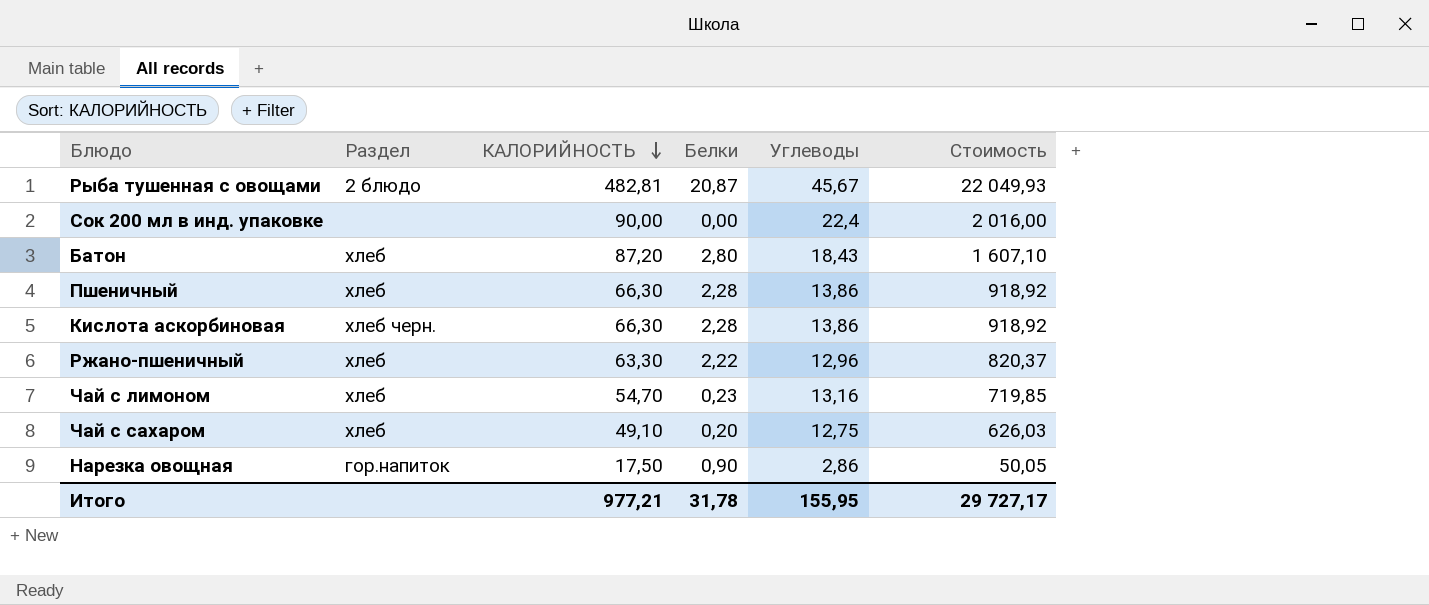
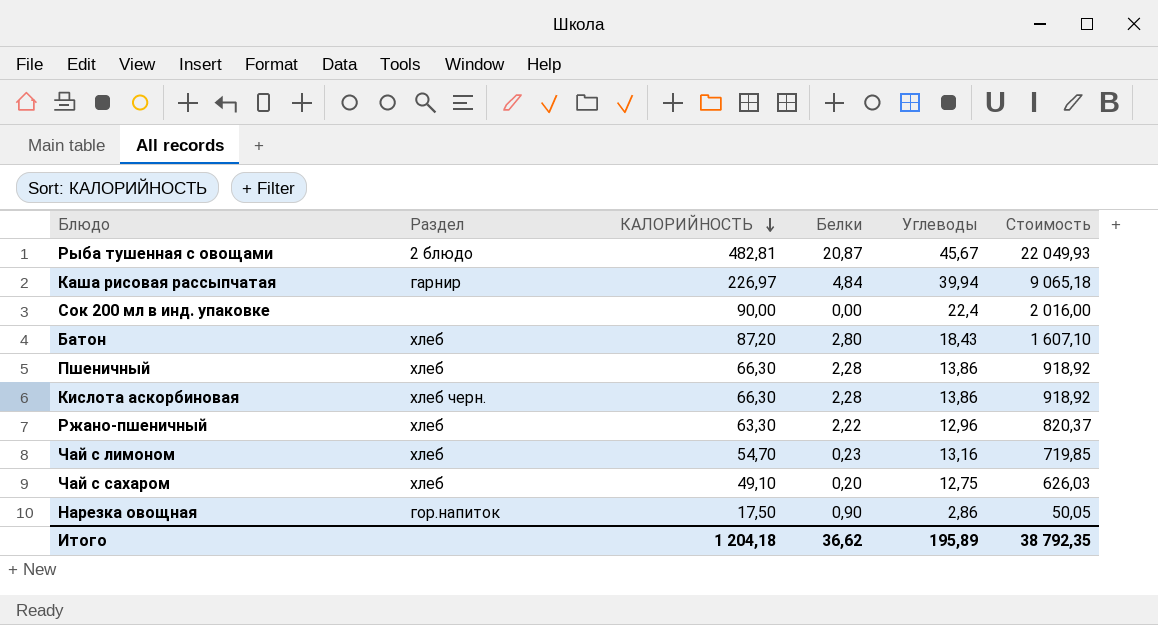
row Каша рисовая рассыпчатая: none -> гарнир | 226,97 | 4,84 | 39,94 | 9 065,18
Итого | КАЛОРИЙНОСТЬ: 977,21 -> 1 204,18
Итого | Белки: 31,78 -> 36,62
Итого | Углеводы: 155,95 -> 195,89
Итого | Стоимость: 29 727,17 -> 38 792,35

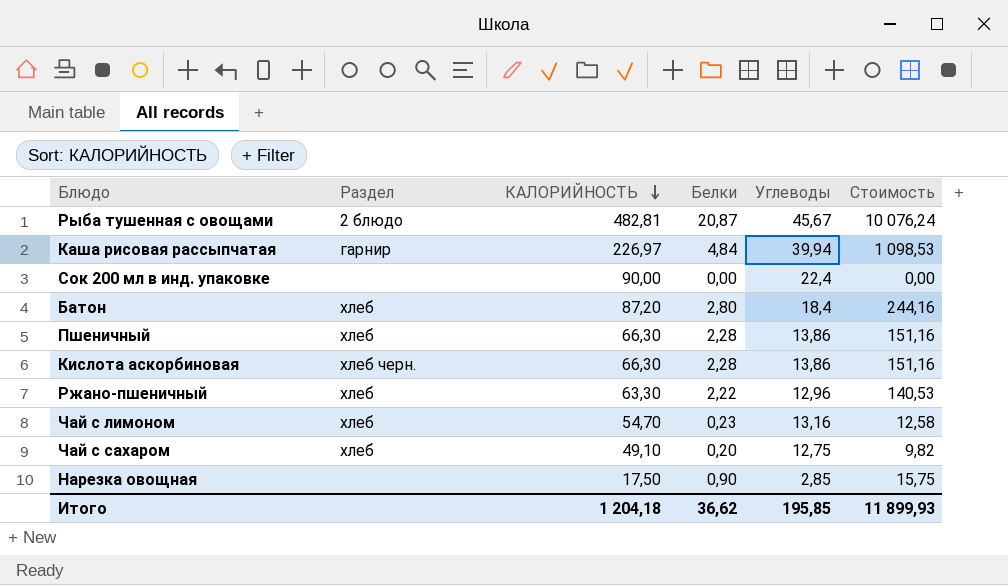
column Стоимость | formula: [КАЛОРИЙНОСТЬ] * [Углеводы] -> [КАЛОРИЙНОСТЬ] * [Белки]
Батон | Углеводы: 18,43 -> 18,4
Нарезка овощная | Раздел: гор.напиток -> none
Нарезка овощная | Углеводы: 2,86 -> 2,85
Итого | Углеводы: 195,89 -> 195,85
Итого | Стоимость: 38 792,35 -> 11 899,93

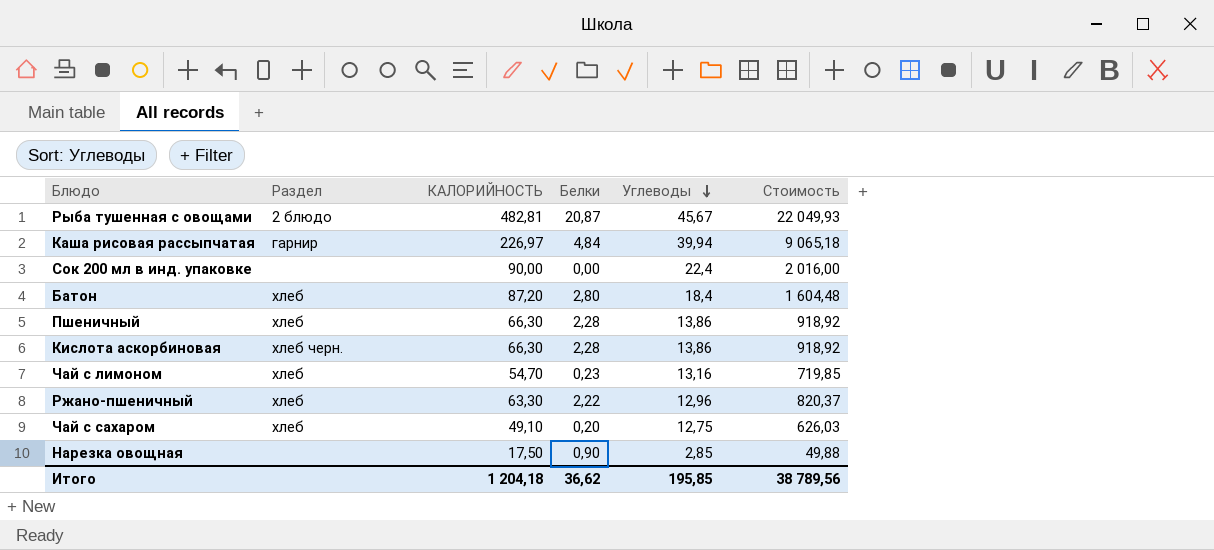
row order: КАЛОРИЙНОСТЬ descending -> Углеводы descending
column Стоимость | formula: [КАЛОРИЙНОСТЬ] * [Белки] -> [КАЛОРИЙНОСТЬ] * [Углеводы]
Итого | Стоимость: 11 899,93 -> 38 789,56

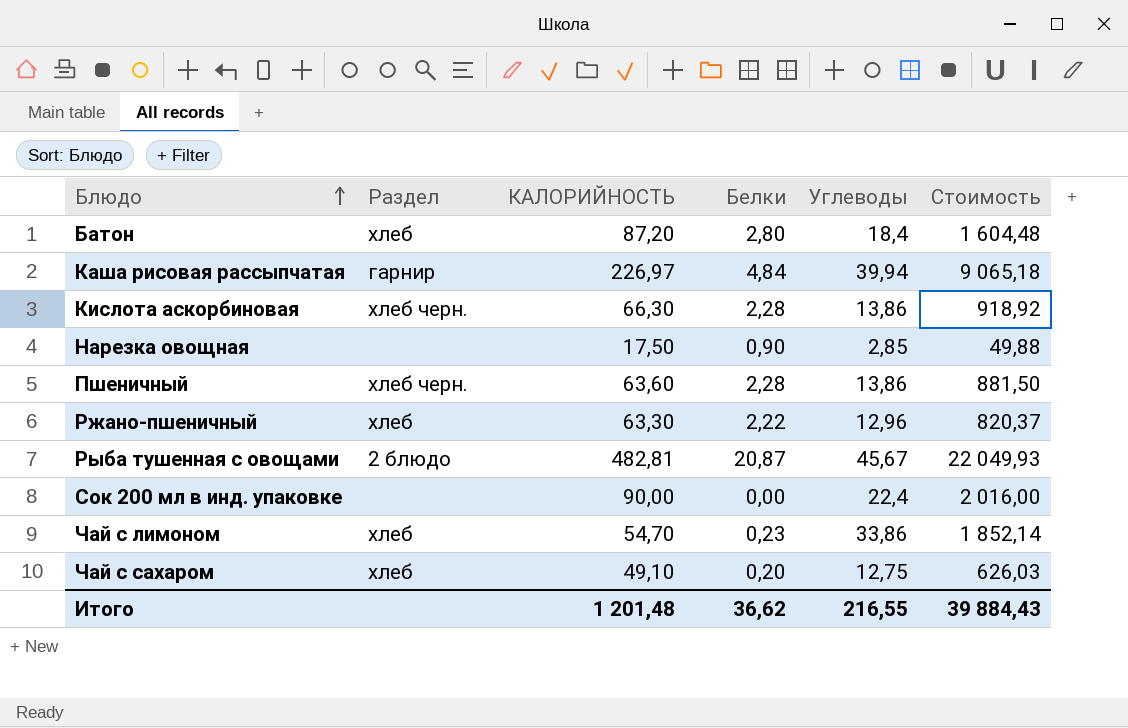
row order: Углеводы descending -> Блюдо ascending
Пшеничный | Раздел: хлеб -> хлеб черн.
Пшеничный | КАЛОРИЙНОСТЬ: 66,30 -> 63,60
Пшеничный | Стоимость: 918,92 -> 881,50
Чай с лимоном | Углеводы: 13,16 -> 33,86
Чай с лимоном | Стоимость: 719,85 -> 1 852,14
Итого | КАЛОРИЙНОСТЬ: 1 204,18 -> 1 201,48
Итого | Углеводы: 195,85 -> 216,55
Итого | Стоимость: 38 789,56 -> 39 884,43

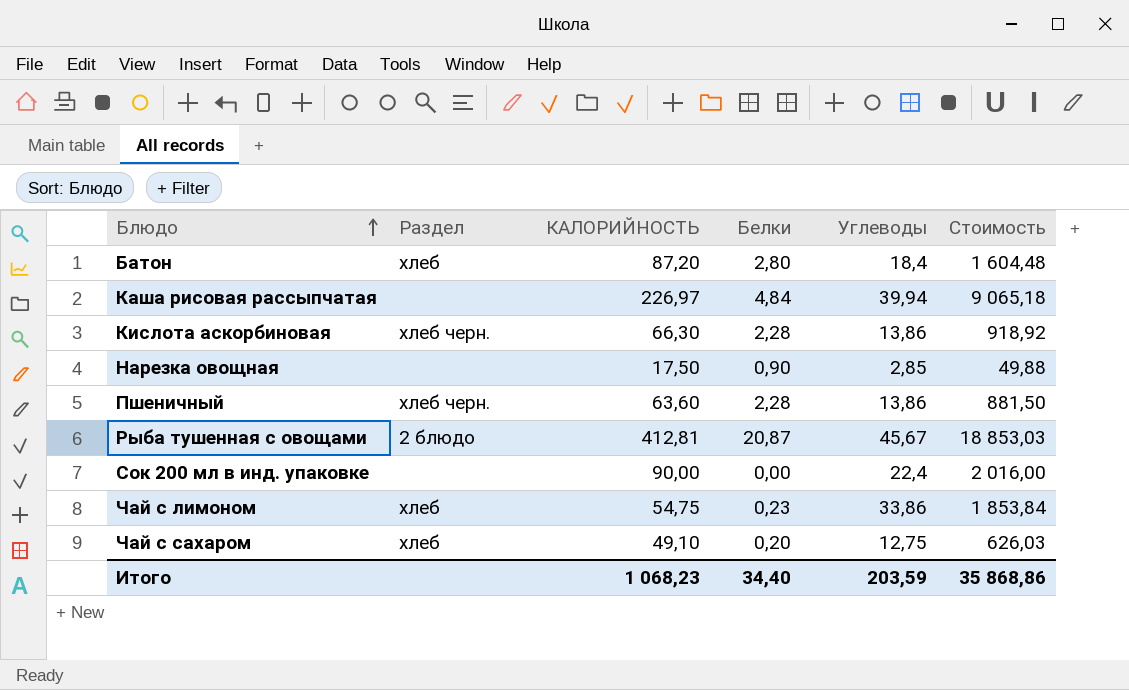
row Ржано-пшеничный: хлеб | 63,30 | 2,22 | 12,96 | 820,37 -> none
Каша рисовая рассыпчатая | Раздел: гарнир -> none
Рыба тушенная с овощами | КАЛОРИЙНОСТЬ: 482,81 -> 412,81
Рыба тушенная с овощами | Стоимость: 22 049,93 -> 18 853,03
Чай с лимоном | КАЛОРИЙНОСТЬ: 54,70 -> 54,75
Чай с лимоном | Стоимость: 1 852,14 -> 1 853,84
Итого | КАЛОРИЙНОСТЬ: 1 201,48 -> 1 068,23
Итого | Белки: 36,62 -> 34,40
Итого | Углеводы: 216,55 -> 203,59
Итого | Стоимость: 39 884,43 -> 35 868,86

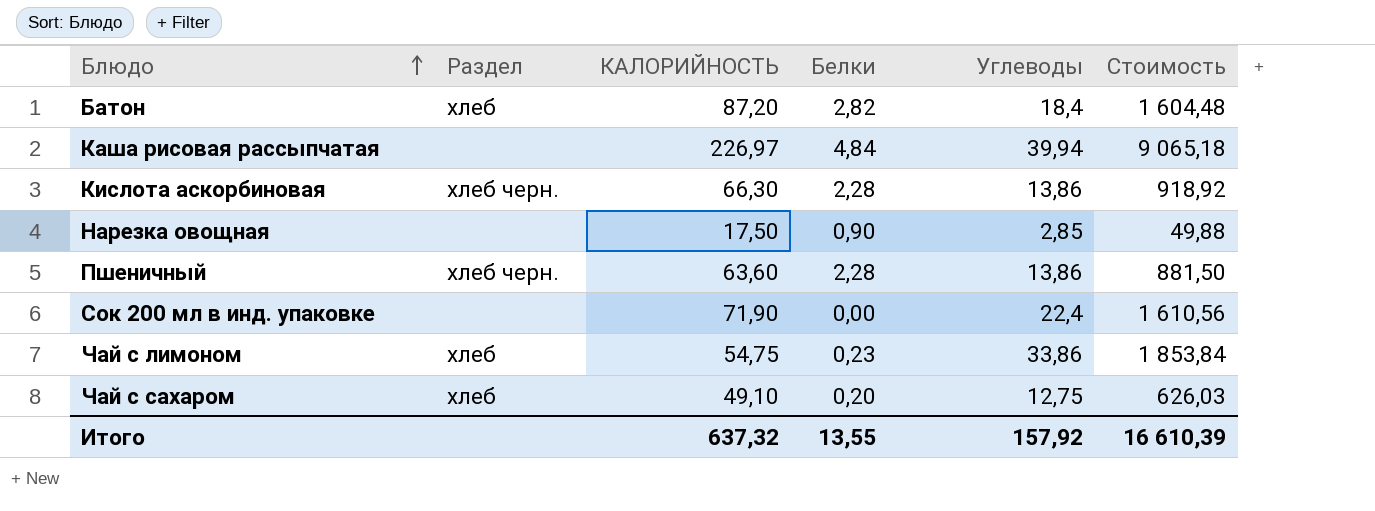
row Рыба тушенная с овощами: 2 блюдо | 412,81 | 20,87 | 45,67 | 18 853,03 -> none
Батон | Белки: 2,80 -> 2,82
Сок 200 мл в инд. упаковке | КАЛОРИЙНОСТЬ: 90,00 -> 71,90
Сок 200 мл в инд. упаковке | Стоимость: 2 016,00 -> 1 610,56
Итого | КАЛОРИЙНОСТЬ: 1 068,23 -> 637,32
Итого | Белки: 34,40 -> 13,55
Итого | Углеводы: 203,59 -> 157,92
Итого | Стоимость: 35 868,86 -> 16 610,39

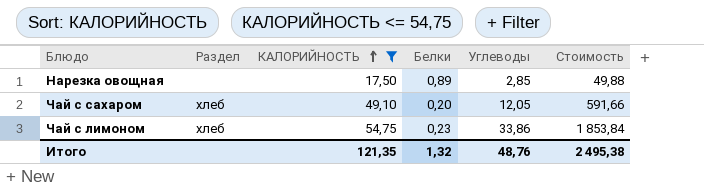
filter: none -> КАЛОРИЙНОСТЬ <= 54,75
row order: Блюдо ascending -> КАЛОРИЙНОСТЬ ascending
Нарезка овощная | Белки: 0,90 -> 0,89
Чай с сахаром | Углеводы: 12,75 -> 12,05
Чай с сахаром | Стоимость: 626,03 -> 591,66
Итого | КАЛОРИЙНОСТЬ: 637,32 -> 121,35
Итого | Белки: 13,55 -> 1,32
Итого | Углеводы: 157,92 -> 48,76
Итого | Стоимость: 16 610,39 -> 2 495,38

